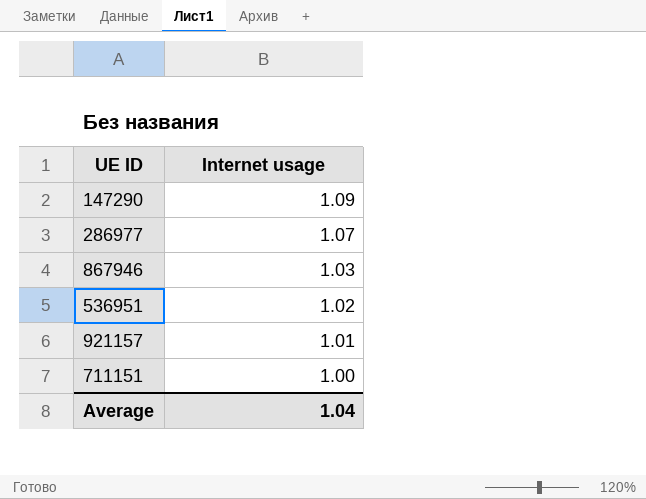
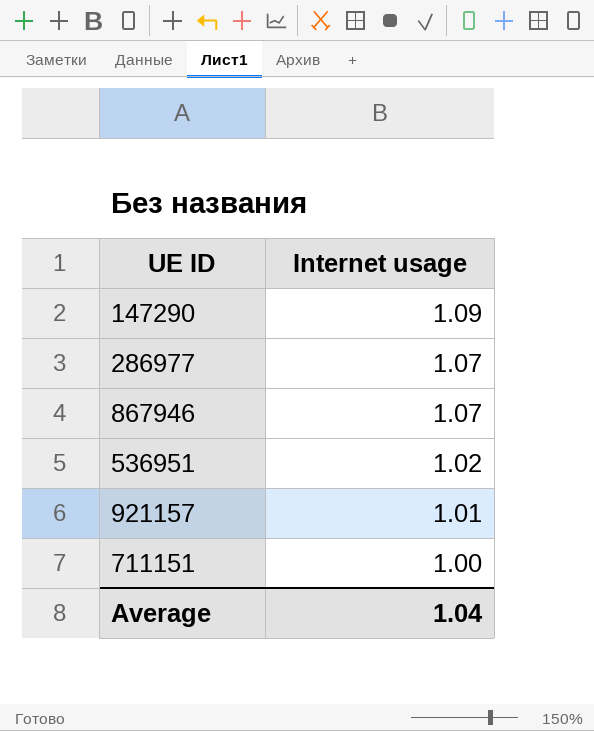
867946 | Internet usage: 1.03 -> 1.07

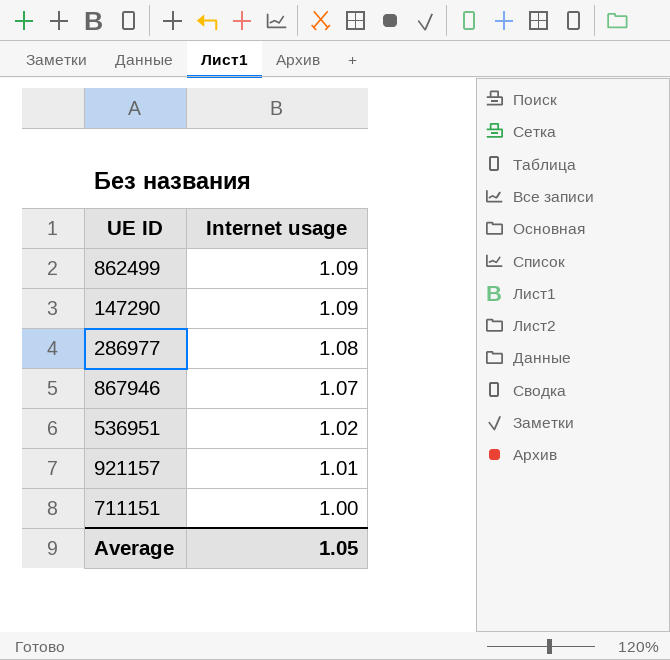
row 862499: none -> 1.09
286977 | Internet usage: 1.07 -> 1.08
Average | Internet usage: 1.04 -> 1.05

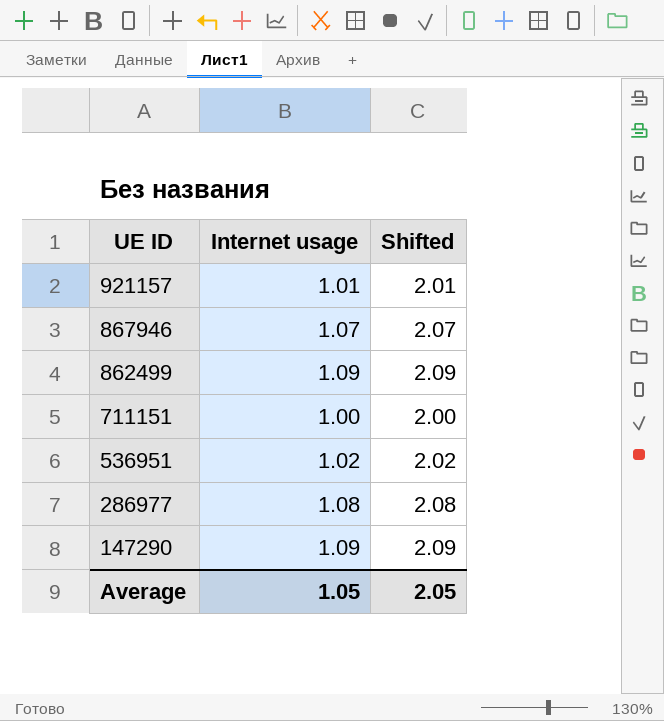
row order: Internet usage descending -> UE ID descending
column Shifted | formula: none -> [Internet usage] + 1

